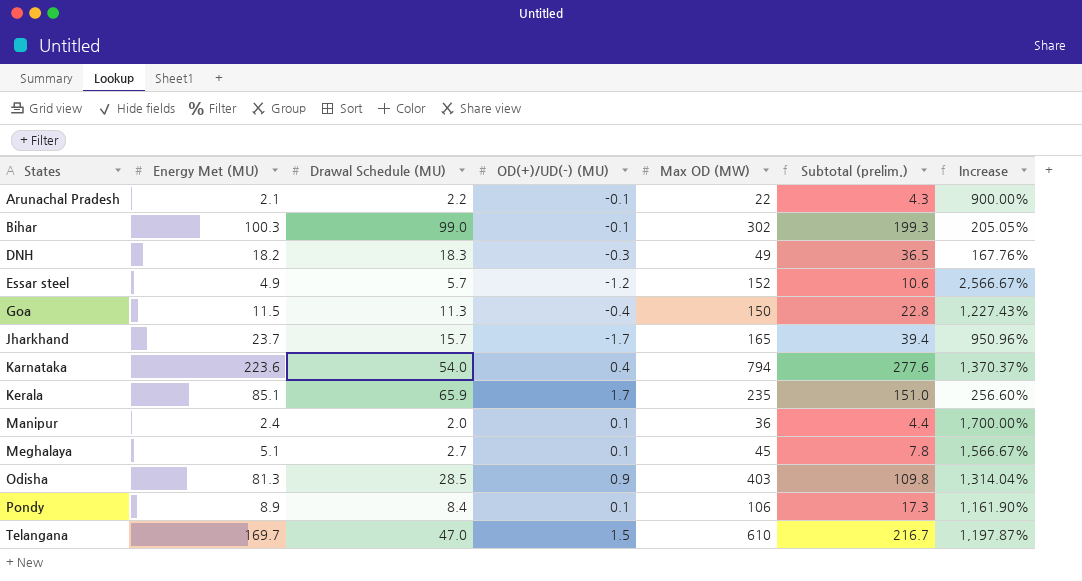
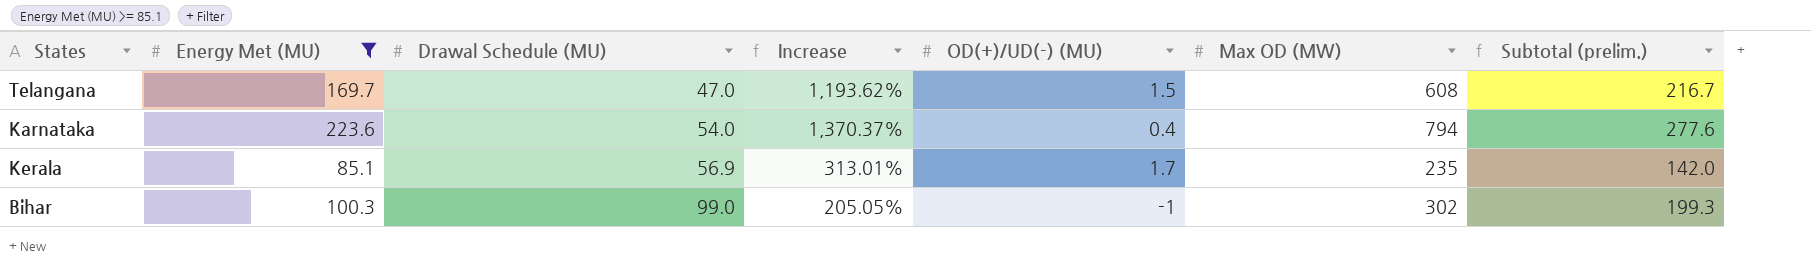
filter: none -> Energy Met (MU) >= 85.1
row order: States ascending -> Drawal Schedule (MU) ascending
column Increase | position: 7 -> 4
Telangana | Increase: 1,197.87% -> 1,193.62%
Telangana | Max OD (MW): 610 -> 608
Kerala | Drawal Schedule (MU): 65.9 -> 56.9
Kerala | Increase: 256.60% -> 313.01%
Kerala | Subtotal (prelim.): 151.0 -> 142.0
Bihar | OD(+)/UD(-) (MU): -0.1 -> -1

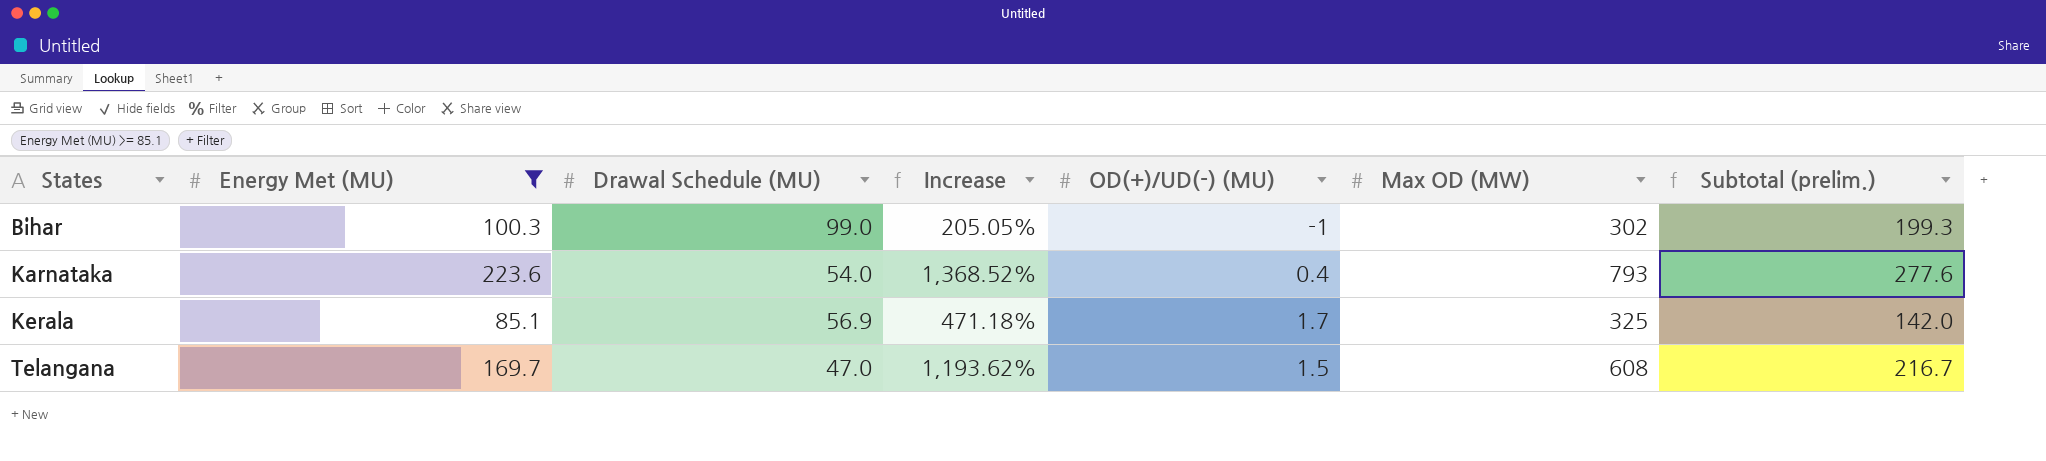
row order: Drawal Schedule (MU) ascending -> States ascending
Karnataka | Increase: 1,370.37% -> 1,368.52%
Karnataka | Max OD (MW): 794 -> 793
Kerala | Increase: 313.01% -> 471.18%
Kerala | Max OD (MW): 235 -> 325

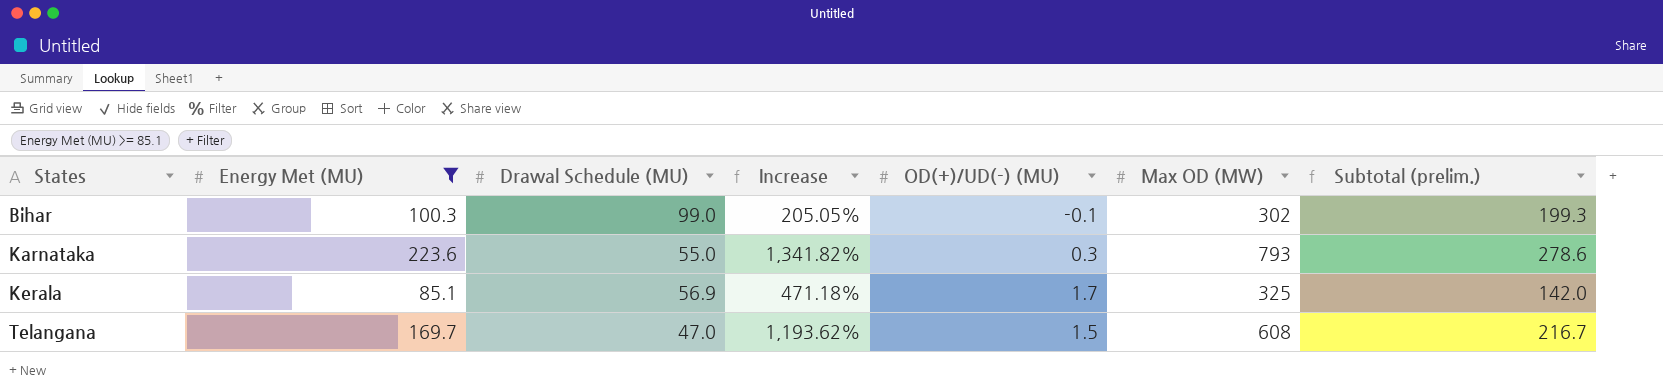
Bihar | OD(+)/UD(-) (MU): -1 -> -0.1
Karnataka | Drawal Schedule (MU): 54.0 -> 55.0
Karnataka | Increase: 1,368.52% -> 1,341.82%
Karnataka | OD(+)/UD(-) (MU): 0.4 -> 0.3
Karnataka | Subtotal (prelim.): 277.6 -> 278.6

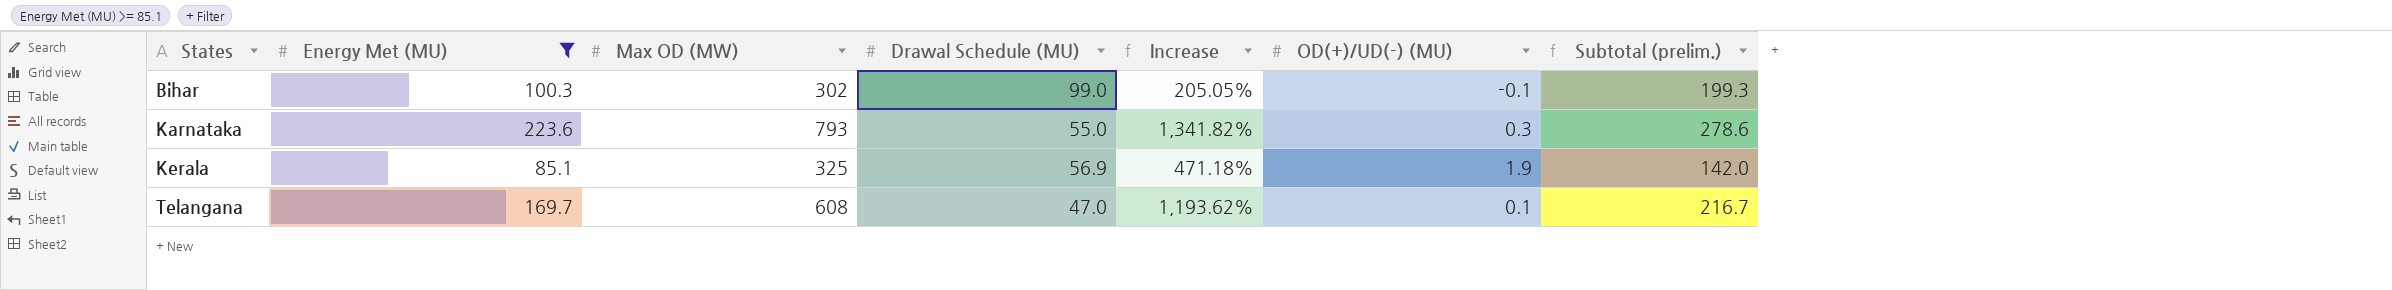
column Max OD (MW) | position: 6 -> 3
Kerala | OD(+)/UD(-) (MU): 1.7 -> 1.9
Telangana | OD(+)/UD(-) (MU): 1.5 -> 0.1

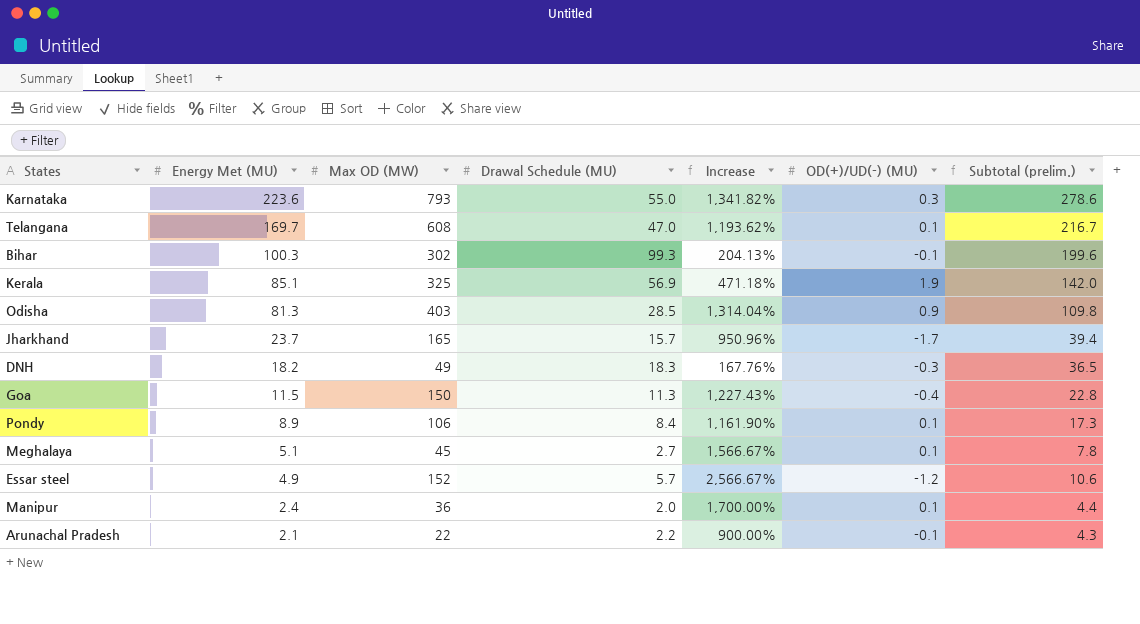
filter: Energy Met (MU) >= 85.1 -> none
row order: States ascending -> Energy Met (MU) descending
Bihar | Drawal Schedule (MU): 99.0 -> 99.3
Bihar | Increase: 205.05% -> 204.13%
Bihar | Subtotal (prelim.): 199.3 -> 199.6

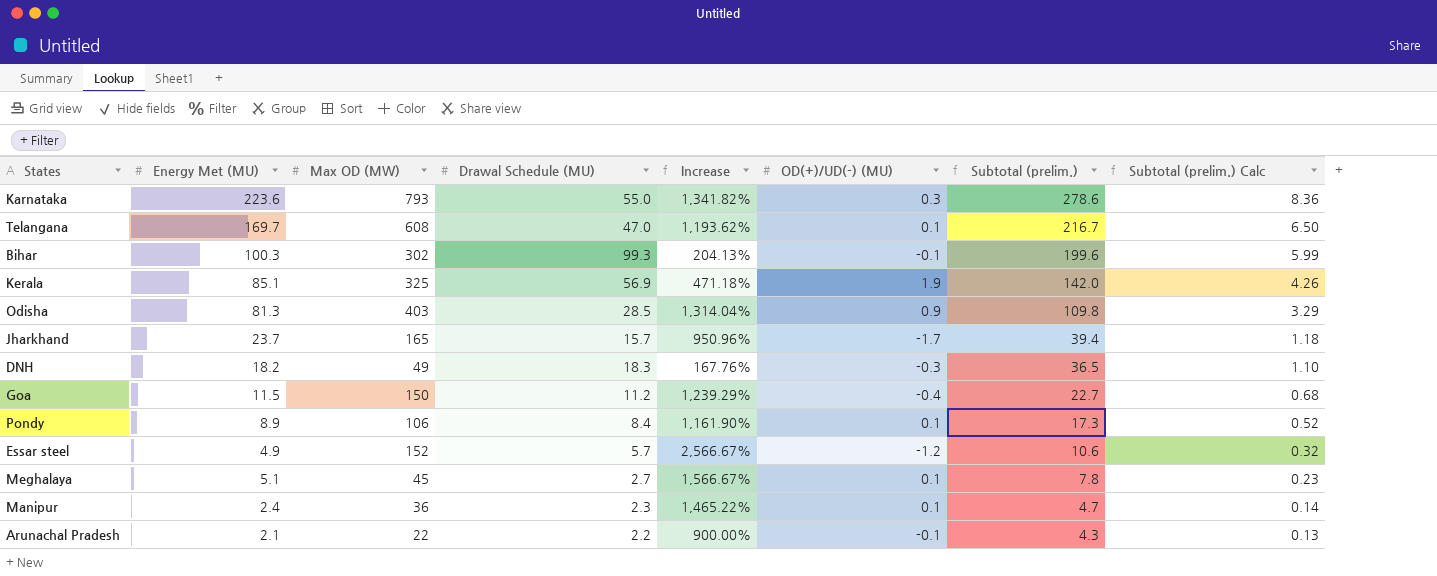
row order: Energy Met (MU) descending -> Subtotal (prelim.) descending
column Subtotal (prelim.) Calc | formula: none -> [Subtotal (prelim.)] * 0.03
Goa | Drawal Schedule (MU): 11.3 -> 11.2
Goa | Increase: 1,227.43% -> 1,239.29%
Goa | Subtotal (prelim.): 22.8 -> 22.7
Manipur | Drawal Schedule (MU): 2.0 -> 2.3
Manipur | Increase: 1,700.00% -> 1,465.22%
Manipur | Subtotal (prelim.): 4.4 -> 4.7

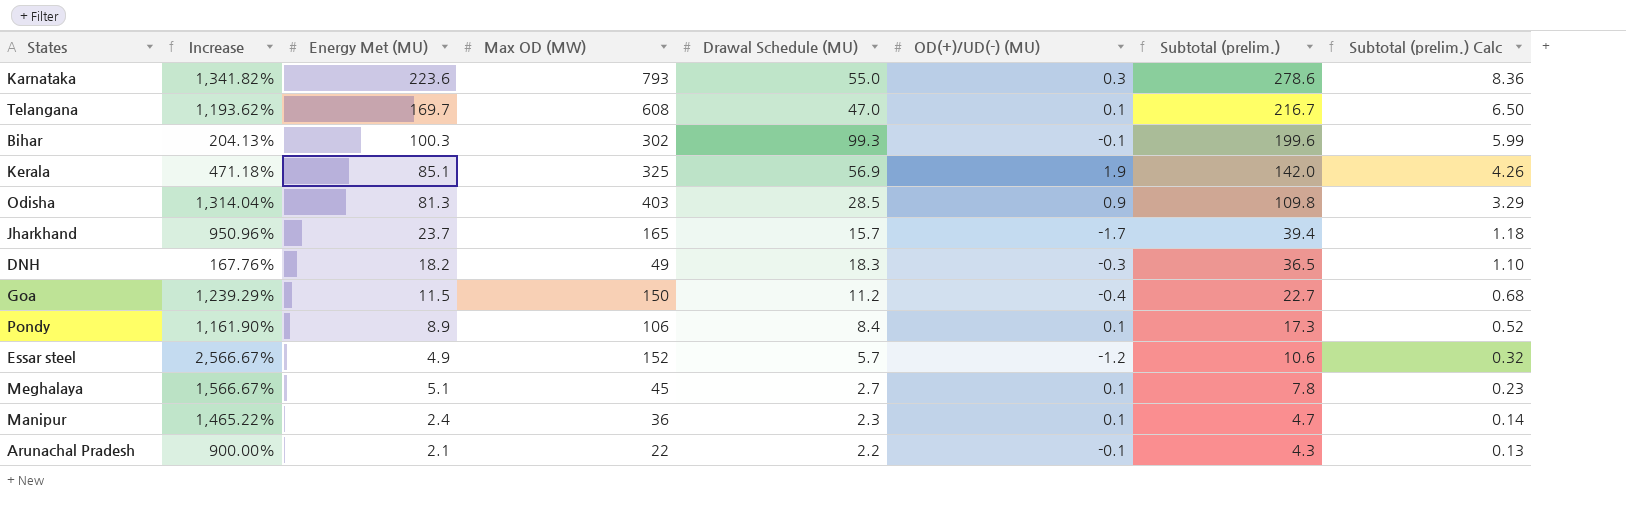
column Increase | position: 5 -> 2

